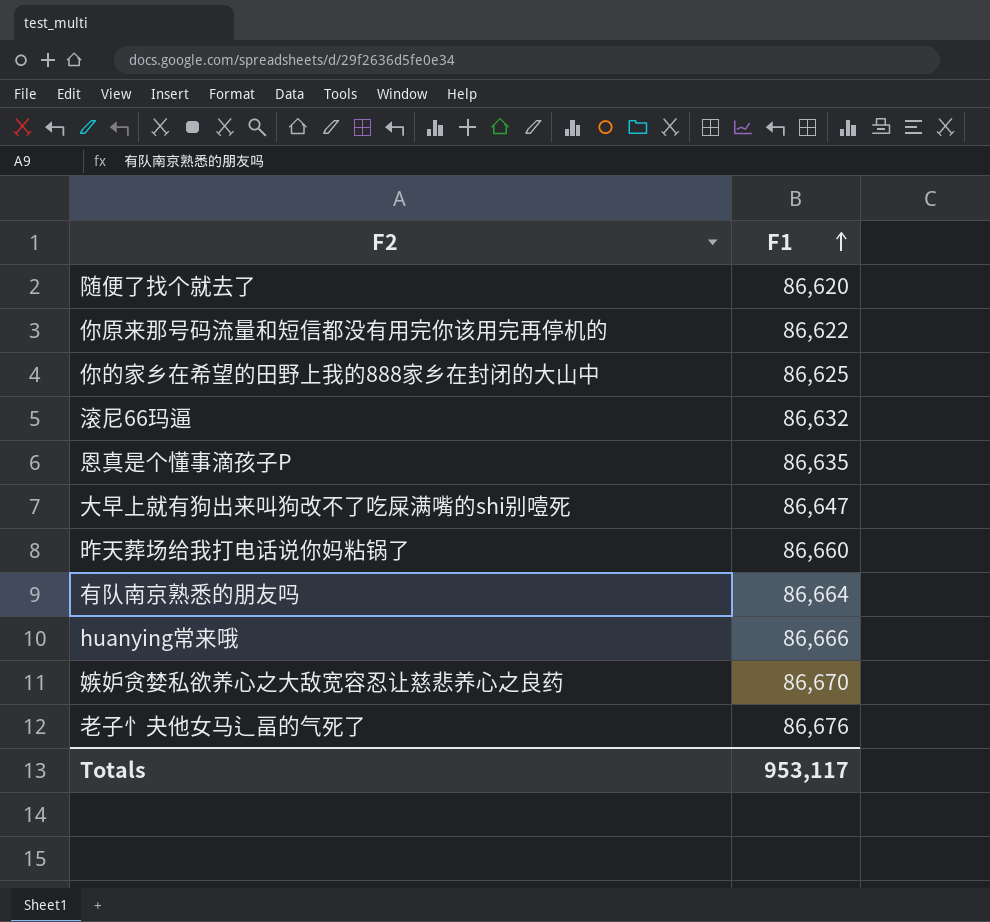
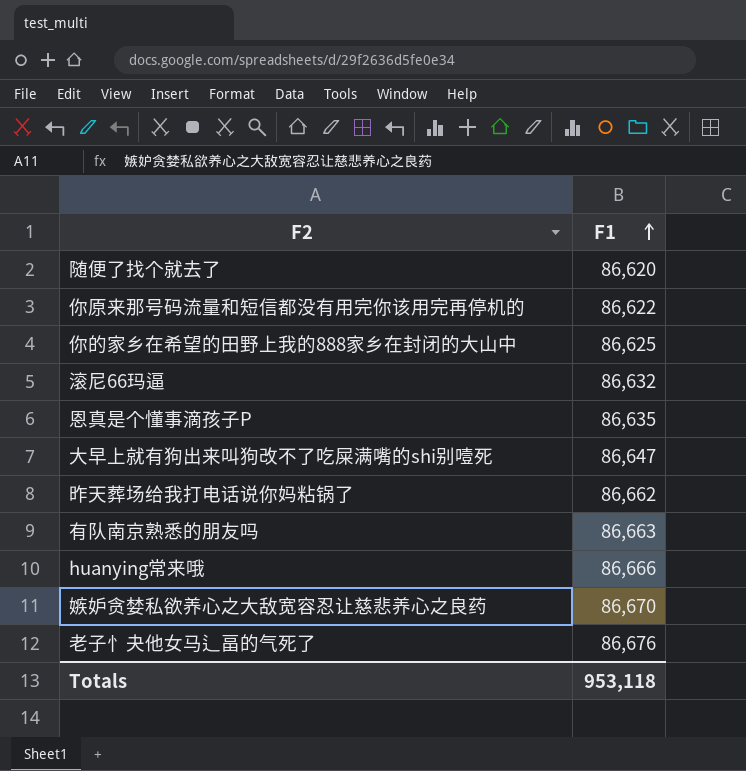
昨天葬场给我打电话说你妈粘锅了 | F1: 86,660 -> 86,662
有队南京熟悉的朋友吗 | F1: 86,664 -> 86,663
Totals | F1: 953,117 -> 953,118

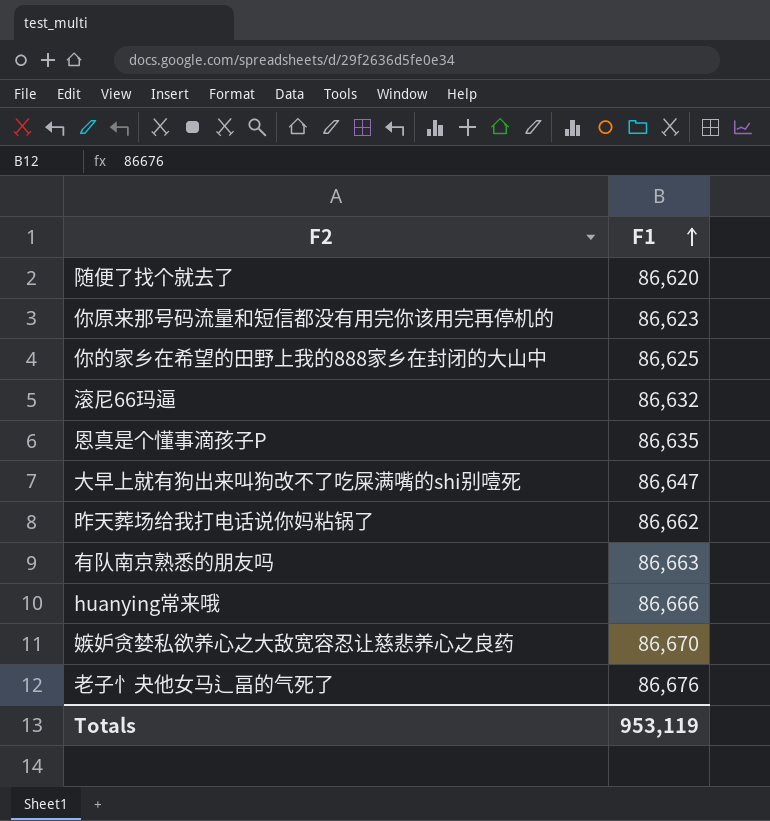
你原来那号码流量和短信都没有用完你该用完再停机的 | F1: 86,622 -> 86,623
Totals | F1: 953,118 -> 953,119

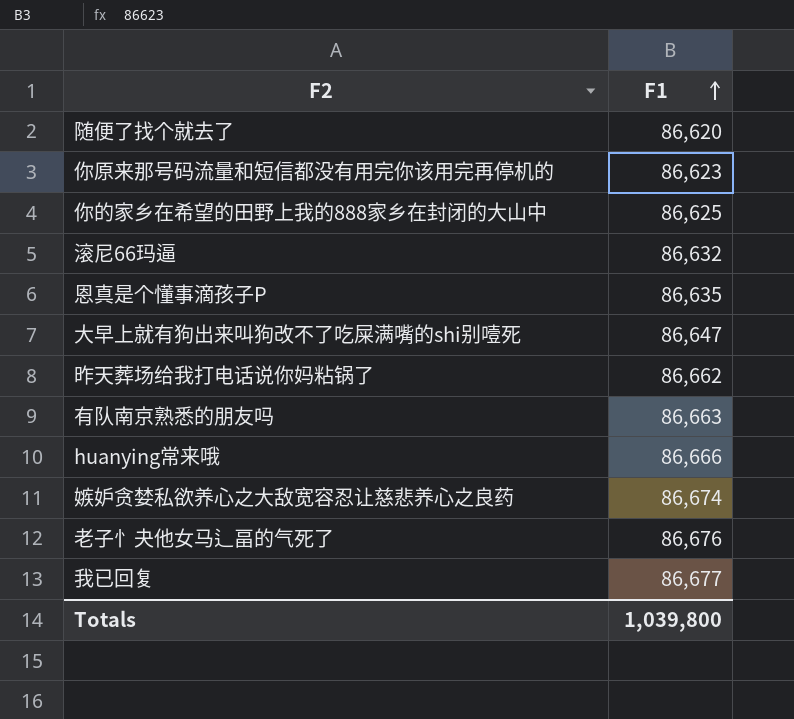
嫉妒贪婪私欲养心之大敌宽容忍让慈悲养心之良药 | F1: 86,670 -> 86,674
row 我已回复: none -> 86,677
Totals | F1: 953,119 -> 1,039,800

